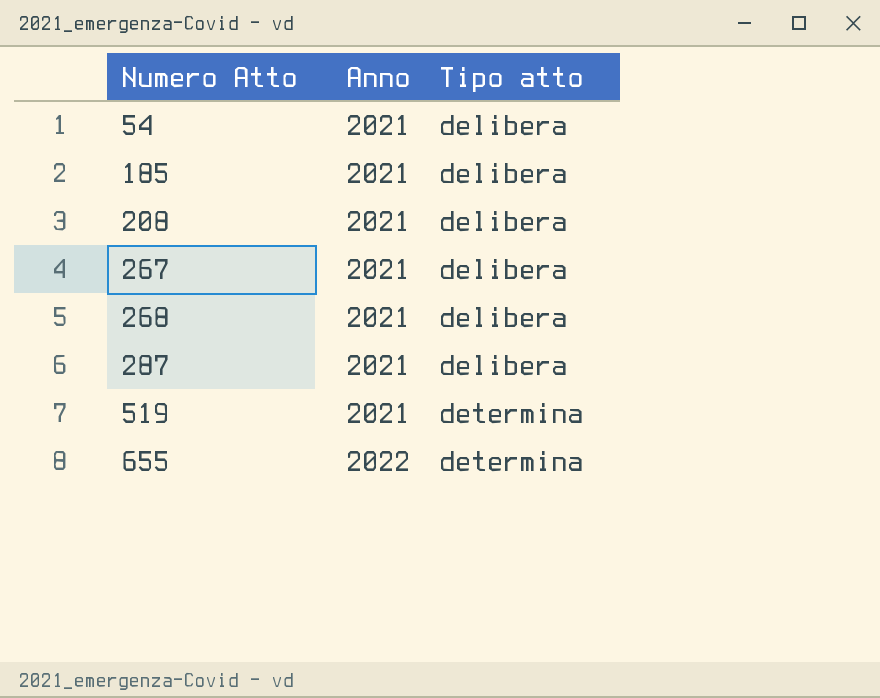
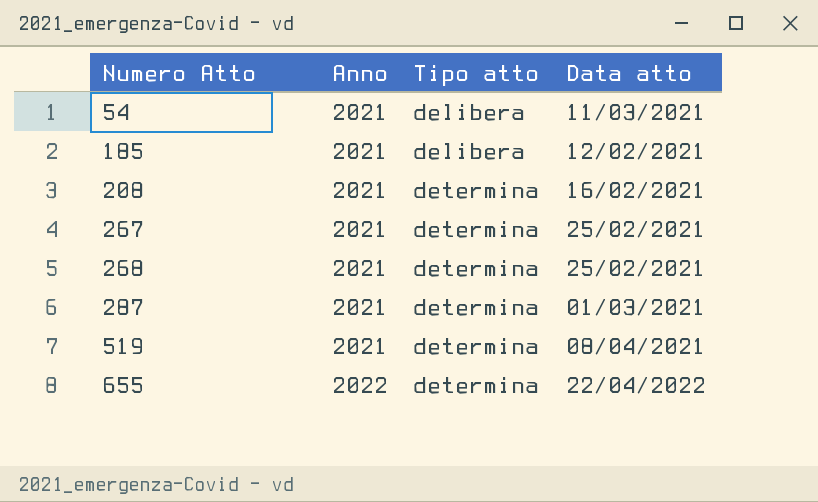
column Data atto | position: none -> 4
208 | Tipo atto: delibera -> determina
267 | Tipo atto: delibera -> determina
268 | Tipo atto: delibera -> determina
287 | Tipo atto: delibera -> determina

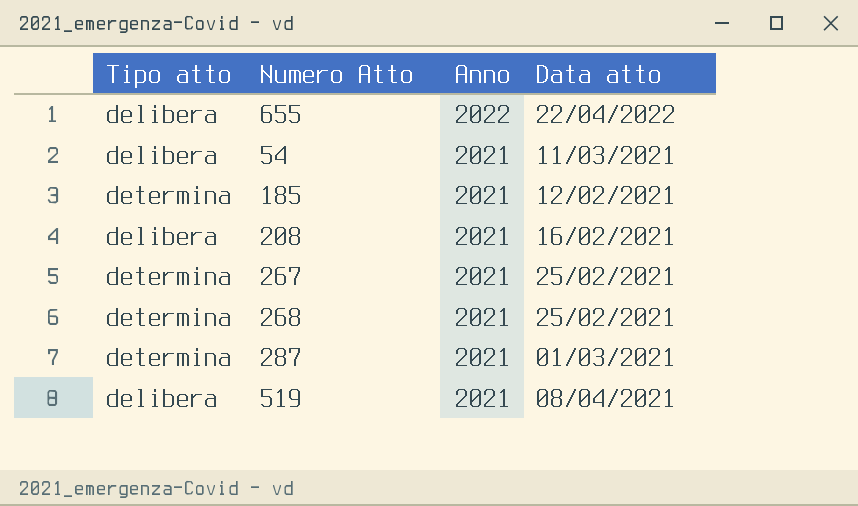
row order: Numero Atto ascending -> Anno descending
column Tipo atto | position: 3 -> 1
655 | Tipo atto: determina -> delibera
185 | Tipo atto: delibera -> determina
208 | Tipo atto: determina -> delibera
519 | Tipo atto: determina -> delibera

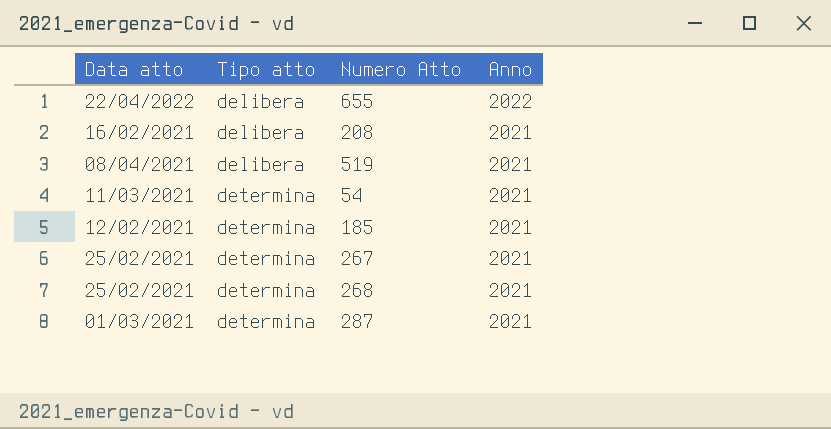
row order: Anno descending -> Tipo atto ascending
column Data atto | position: 4 -> 1
54 | Tipo atto: delibera -> determina

